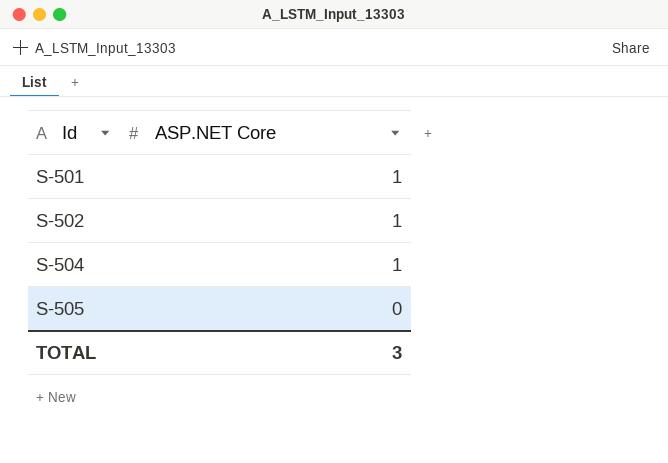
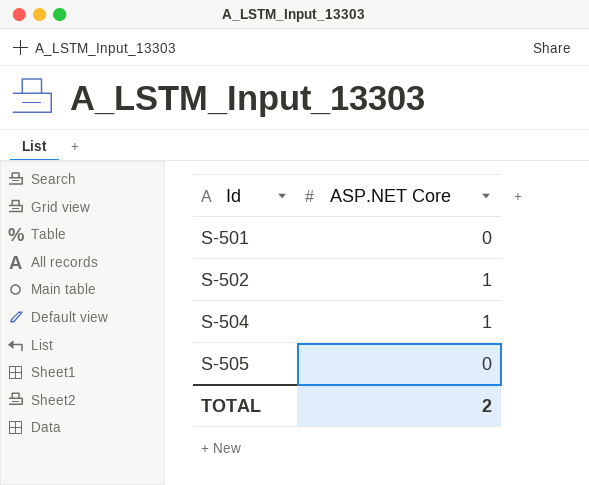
S-501 | ASP.NET Core: 1 -> 0
TOTAL | ASP.NET Core: 3 -> 2

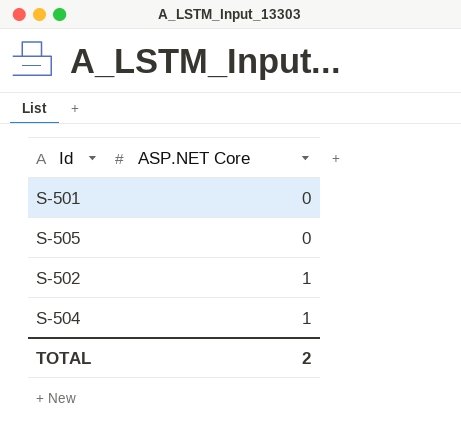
row order: Id ascending -> ASP.NET Core ascending

